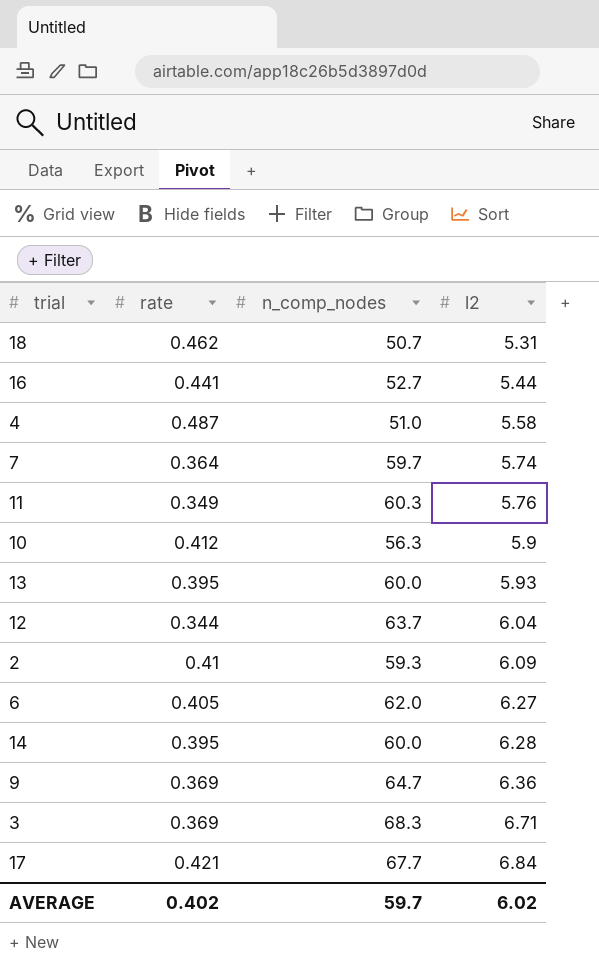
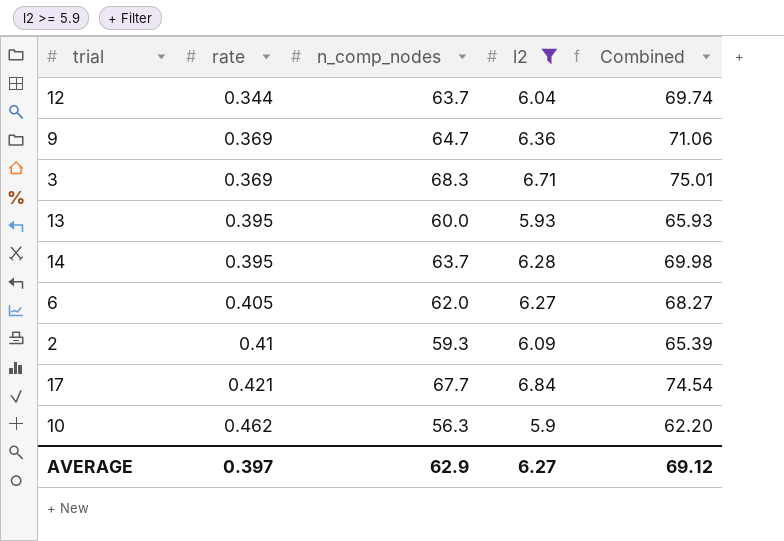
filter: none -> l2 >= 5.9
row order: l2 ascending -> rate ascending
column Combined | formula: none -> [n_comp_nodes] + [l2]
14 | n_comp_nodes: 60.0 -> 63.7
10 | rate: 0.412 -> 0.462
AVERAGE | rate: 0.402 -> 0.397
AVERAGE | n_comp_nodes: 59.7 -> 62.9
AVERAGE | l2: 6.02 -> 6.27

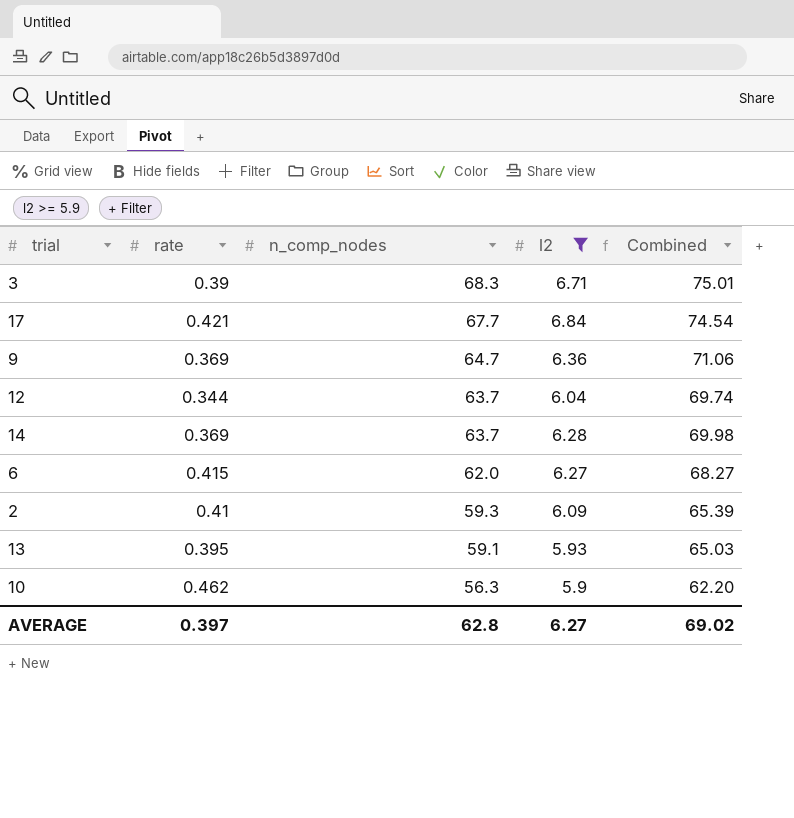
row order: rate ascending -> n_comp_nodes descending
3 | rate: 0.369 -> 0.39
14 | rate: 0.395 -> 0.369
6 | rate: 0.405 -> 0.415
13 | n_comp_nodes: 60.0 -> 59.1
13 | Combined: 65.93 -> 65.03
AVERAGE | n_comp_nodes: 62.9 -> 62.8
AVERAGE | Combined: 69.12 -> 69.02

